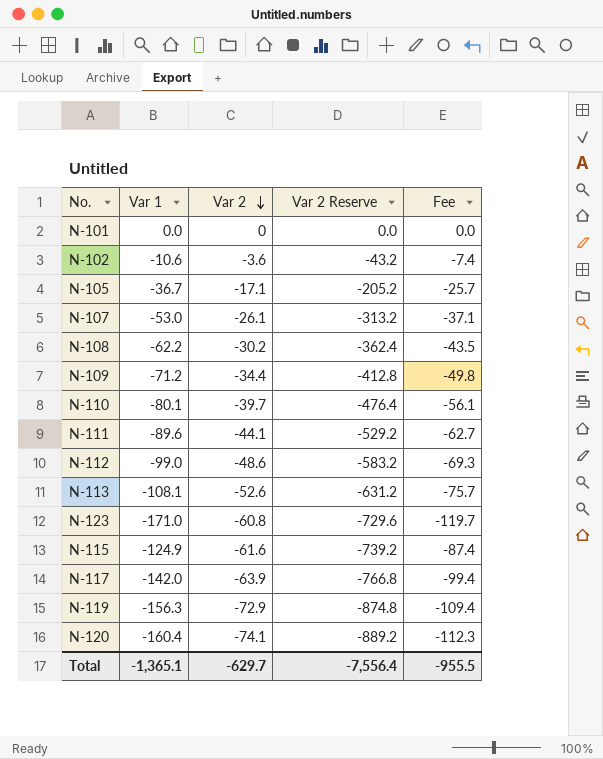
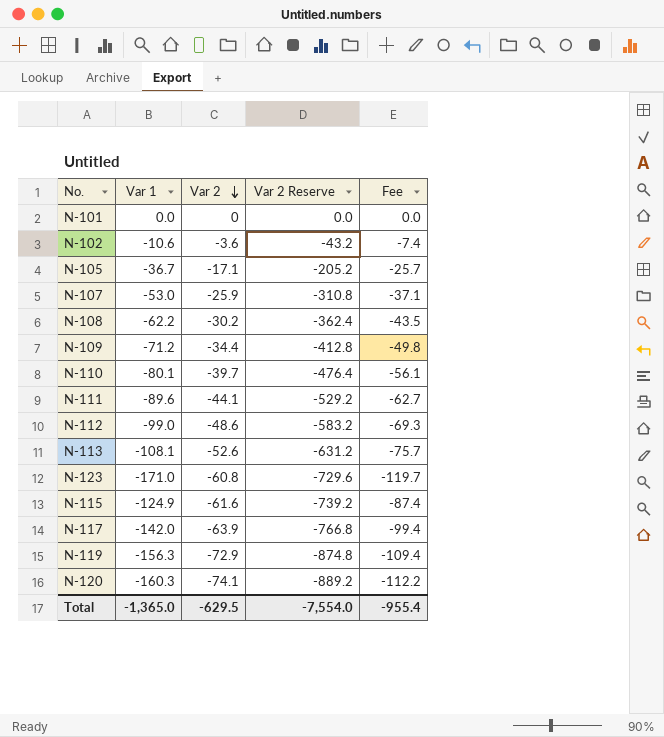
N-107 | Var 2: -26.1 -> -25.9
N-107 | Var 2 Reserve: -313.2 -> -310.8
N-120 | Var 1: -160.4 -> -160.3
N-120 | Fee: -112.3 -> -112.2
Total | Var 1: -1,365.1 -> -1,365.0
Total | Var 2: -629.7 -> -629.5
Total | Var 2 Reserve: -7,556.4 -> -7,554.0
Total | Fee: -955.5 -> -955.4

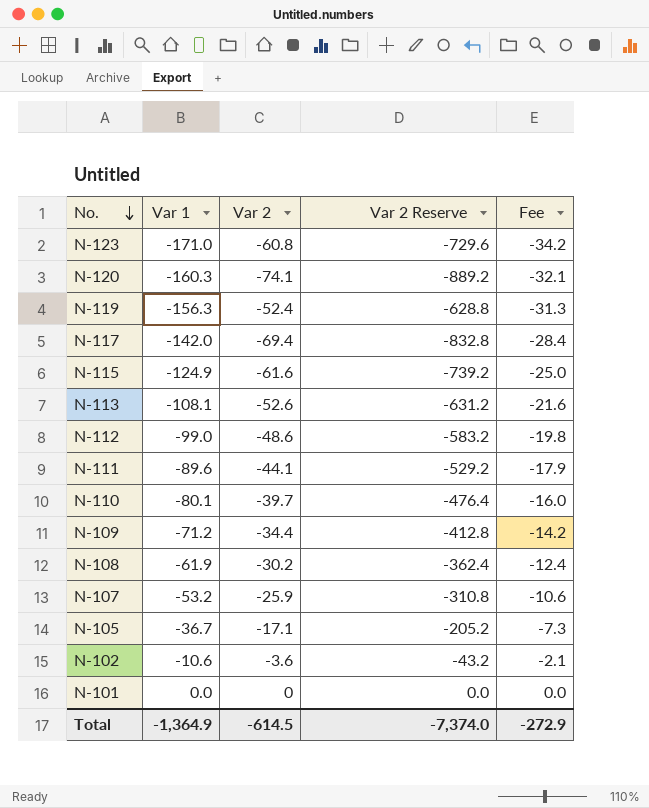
row order: Var 2 descending -> No. descending
column Fee | formula: [Var 1] * 0.7 -> [Var 1] * 0.2
N-119 | Var 2: -72.9 -> -52.4
N-119 | Var 2 Reserve: -874.8 -> -628.8
N-117 | Var 2: -63.9 -> -69.4
N-117 | Var 2 Reserve: -766.8 -> -832.8
N-108 | Var 1: -62.2 -> -61.9
N-107 | Var 1: -53.0 -> -53.2
Total | Var 1: -1,365.0 -> -1,364.9
Total | Var 2: -629.5 -> -614.5
Total | Var 2 Reserve: -7,554.0 -> -7,374.0
Total | Fee: -955.4 -> -272.9

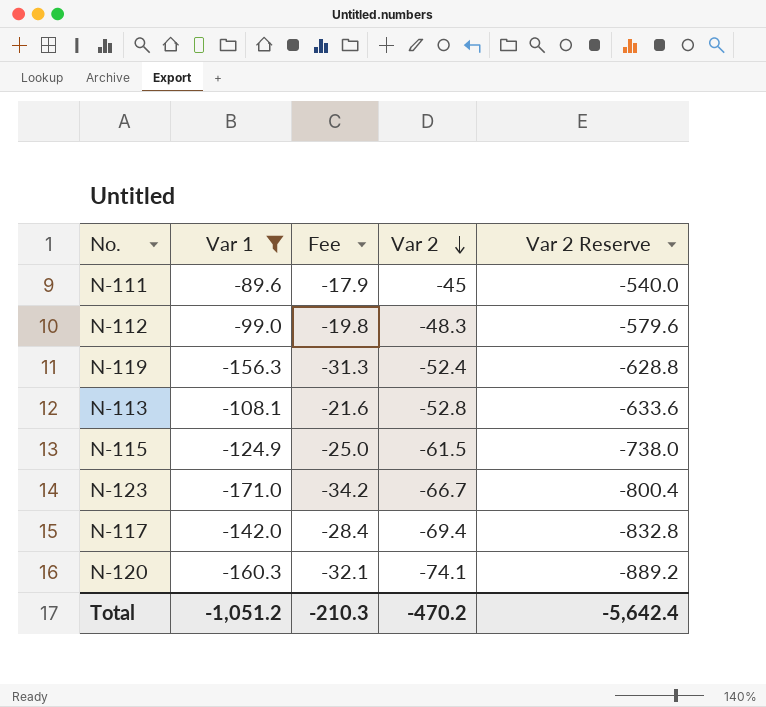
filter: none -> Var 1 <= -89.6
row order: No. descending -> Var 2 descending
column Fee | position: 5 -> 3
N-111 | Var 2: -44.1 -> -45
N-111 | Var 2 Reserve: -529.2 -> -540.0
N-112 | Var 2: -48.6 -> -48.3
N-112 | Var 2 Reserve: -583.2 -> -579.6
N-113 | Var 2: -52.6 -> -52.8
N-113 | Var 2 Reserve: -631.2 -> -633.6
N-115 | Var 2: -61.6 -> -61.5
N-115 | Var 2 Reserve: -739.2 -> -738.0
N-123 | Var 2: -60.8 -> -66.7
N-123 | Var 2 Reserve: -729.6 -> -800.4
Total | Var 1: -1,364.9 -> -1,051.2
Total | Fee: -272.9 -> -210.3
Total | Var 2: -614.5 -> -470.2
Total | Var 2 Reserve: -7,374.0 -> -5,642.4

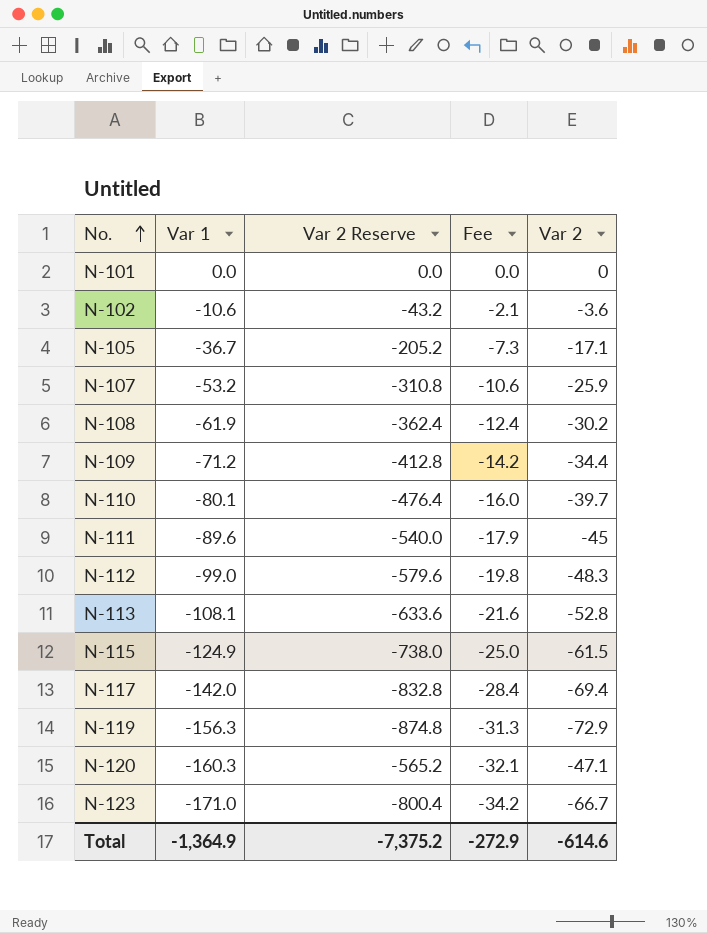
filter: Var 1 <= -89.6 -> none
row order: Var 2 descending -> No. ascending
column Var 2 Reserve | position: 5 -> 3
N-119 | Var 2 Reserve: -628.8 -> -874.8
N-119 | Var 2: -52.4 -> -72.9
N-120 | Var 2 Reserve: -889.2 -> -565.2
N-120 | Var 2: -74.1 -> -47.1
Total | Var 1: -1,051.2 -> -1,364.9
Total | Var 2 Reserve: -5,642.4 -> -7,375.2
Total | Fee: -210.3 -> -272.9
Total | Var 2: -470.2 -> -614.6

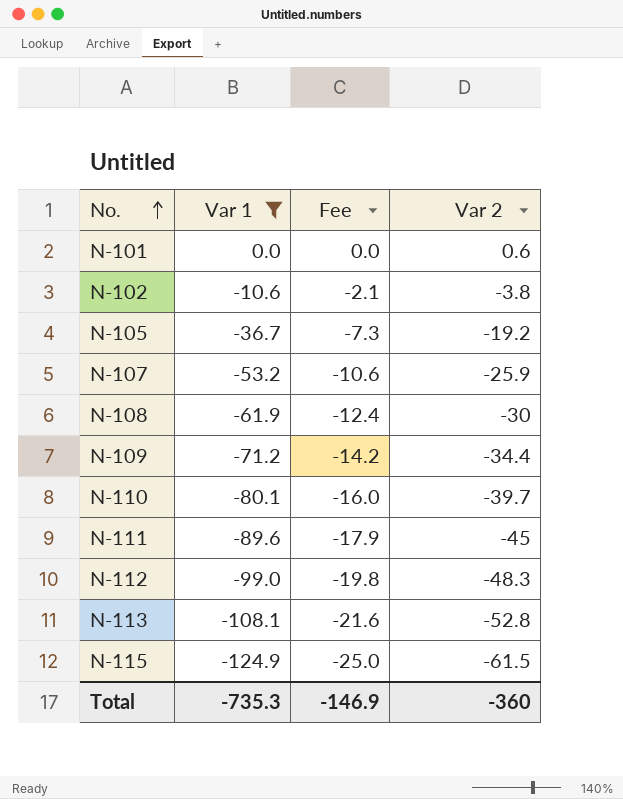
filter: none -> Var 1 >= -124.9
column Var 2 Reserve | formula: [Var 2] * 12 -> none
N-101 | Var 2: 0 -> 0.6
N-102 | Var 2: -3.6 -> -3.8
N-105 | Var 2: -17.1 -> -19.2
N-108 | Var 2: -30.2 -> -30
Total | Var 1: -1,364.9 -> -735.3
Total | Fee: -272.9 -> -146.9
Total | Var 2: -614.6 -> -360

